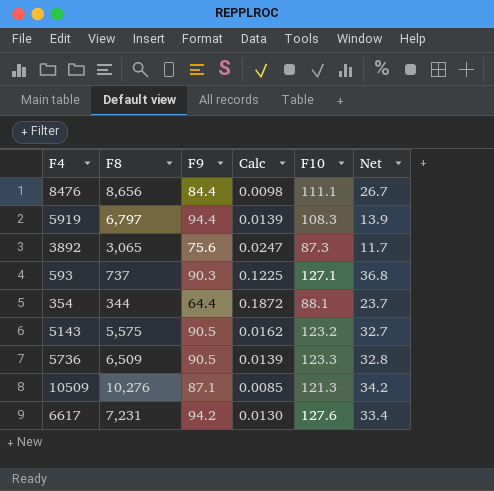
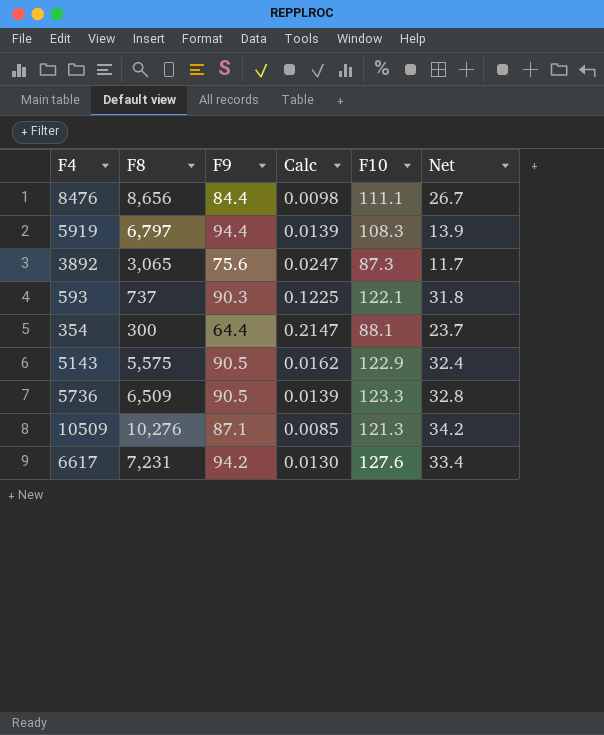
593 | F10: 127.1 -> 122.1
593 | Net: 36.8 -> 31.8
354 | F8: 344 -> 300
354 | Calc: 0.1872 -> 0.2147
5143 | F10: 123.2 -> 122.9
5143 | Net: 32.7 -> 32.4

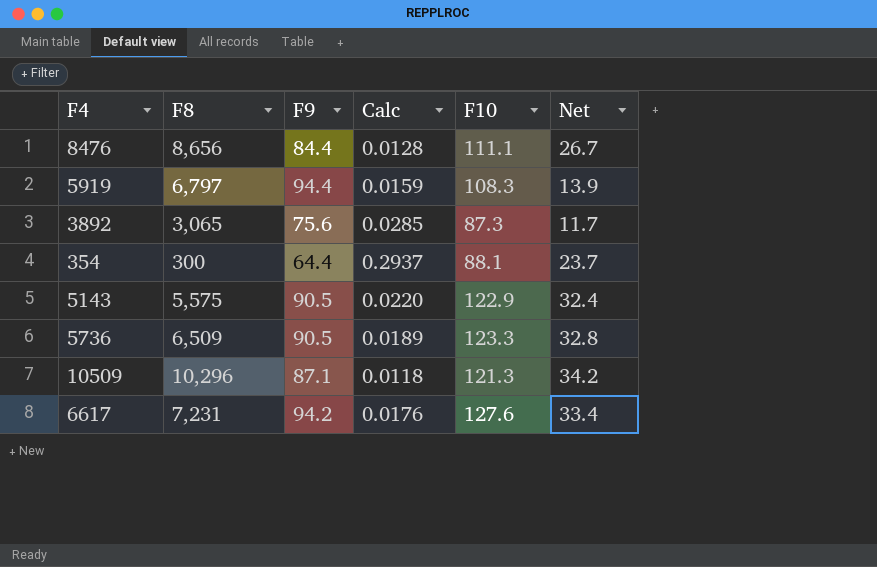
column Calc | formula: [F9] / [F8] -> [F10] / [F8]
row 593: 737 | 90.3 | 0.1225 | 122.1 | 31.8 -> none
10509 | F8: 10,276 -> 10,296

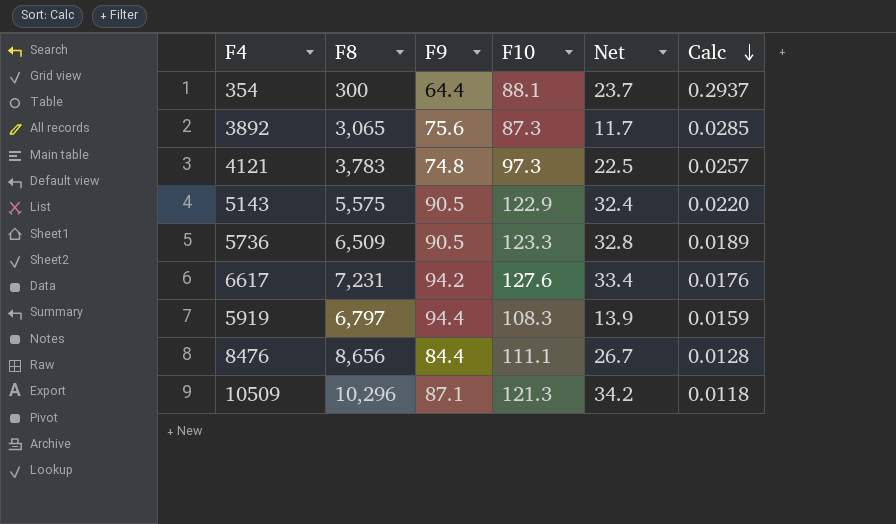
row order: none -> Calc descending
column Calc | position: 4 -> 6
row 4121: none -> 3,783 | 74.8 | 97.3 | 22.5 | 0.0257

